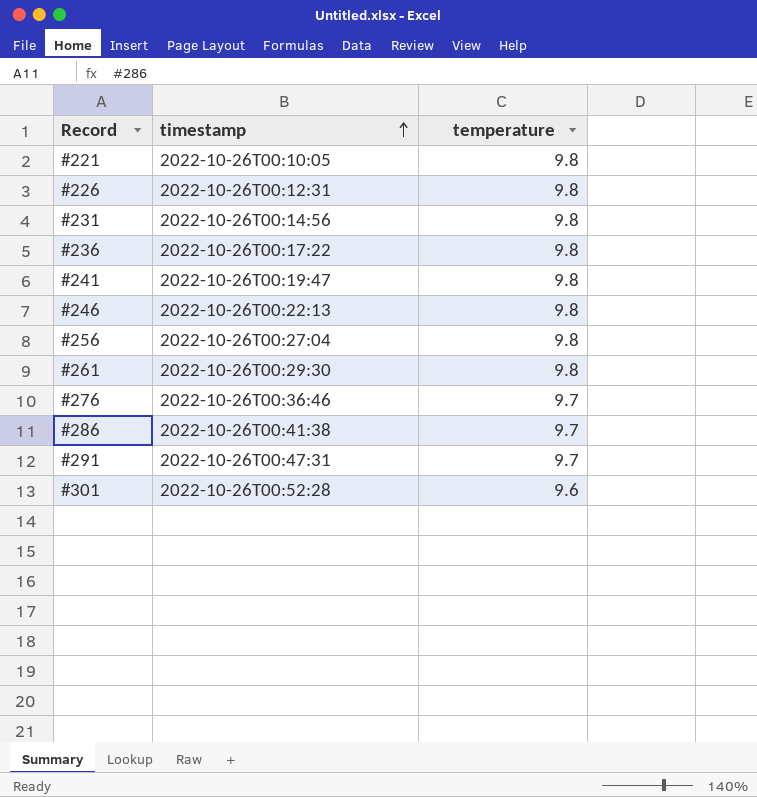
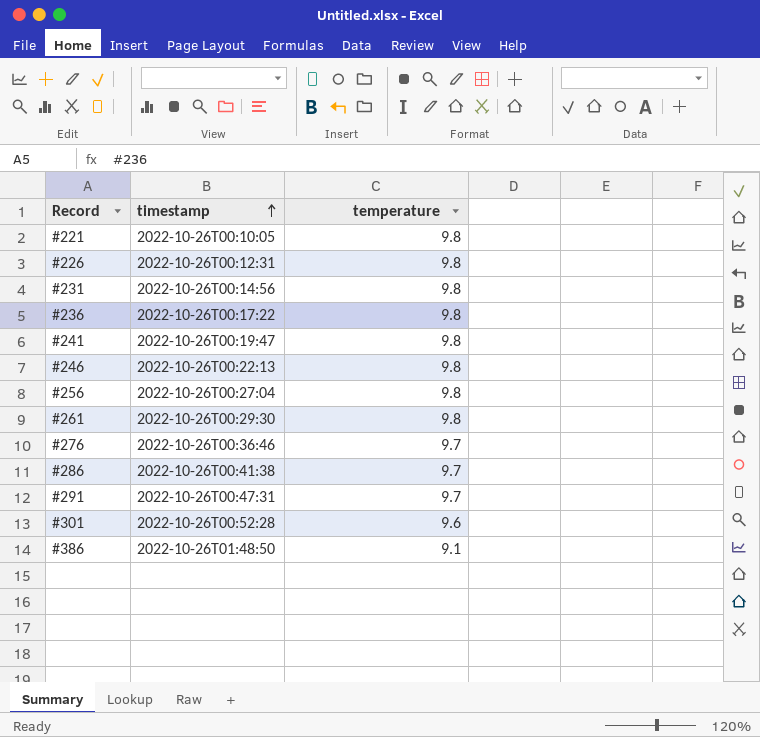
row #386: none -> 2022-10-26T01:48:50 | 9.1

